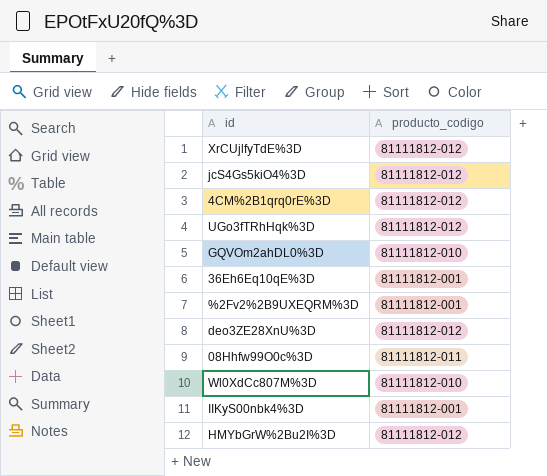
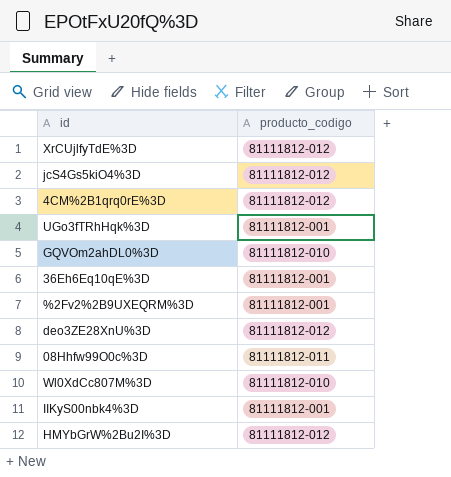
UGo3fTRhHqk%3D | producto_codigo: 81111812-012 -> 81111812-001

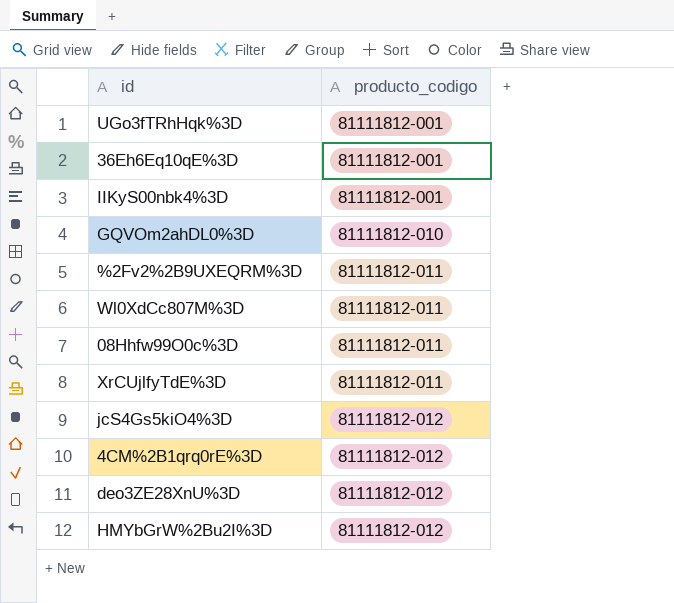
row order: none -> producto_codigo ascending
%2Fv2%2B9UXEQRM%3D | producto_codigo: 81111812-001 -> 81111812-011
Wl0XdCc807M%3D | producto_codigo: 81111812-010 -> 81111812-011
XrCUjlfyTdE%3D | producto_codigo: 81111812-012 -> 81111812-011

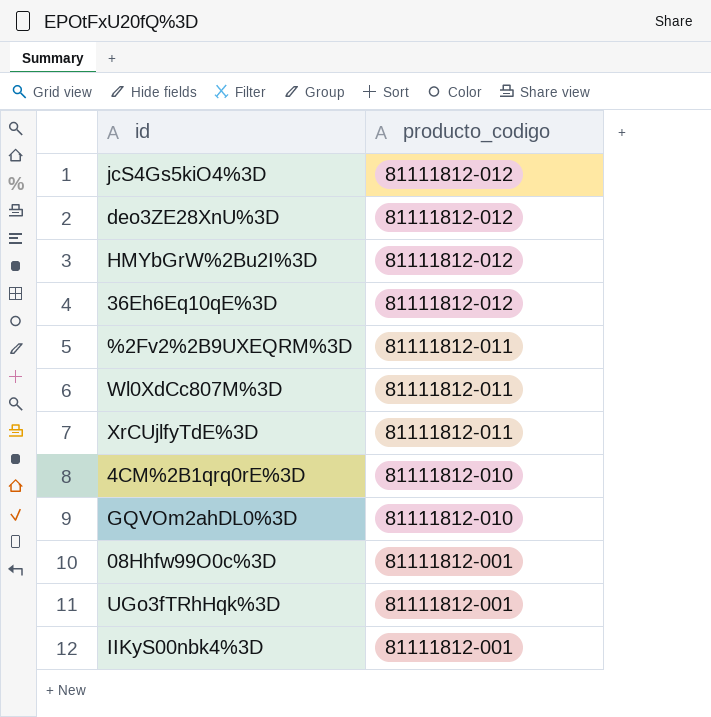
row order: producto_codigo ascending -> producto_codigo descending
36Eh6Eq10qE%3D | producto_codigo: 81111812-001 -> 81111812-012
4CM%2B1qrq0rE%3D | producto_codigo: 81111812-012 -> 81111812-010
08Hhfw99O0c%3D | producto_codigo: 81111812-011 -> 81111812-001

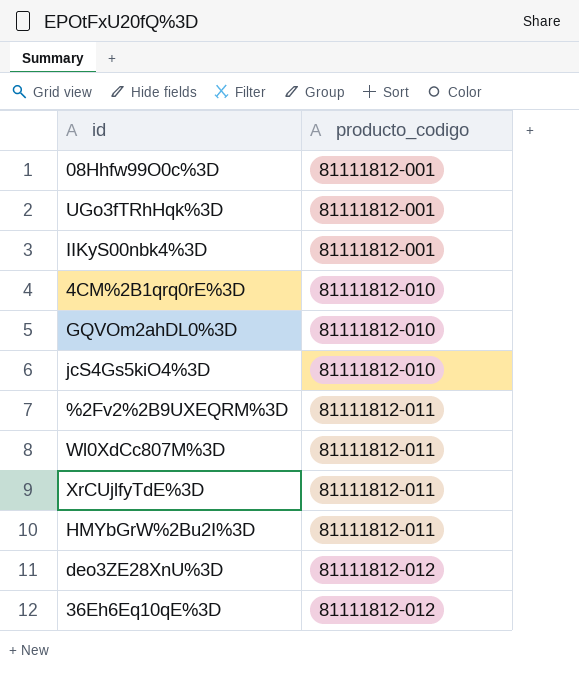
row order: producto_codigo descending -> producto_codigo ascending
jcS4Gs5kiO4%3D | producto_codigo: 81111812-012 -> 81111812-010
HMYbGrW%2Bu2I%3D | producto_codigo: 81111812-012 -> 81111812-011

